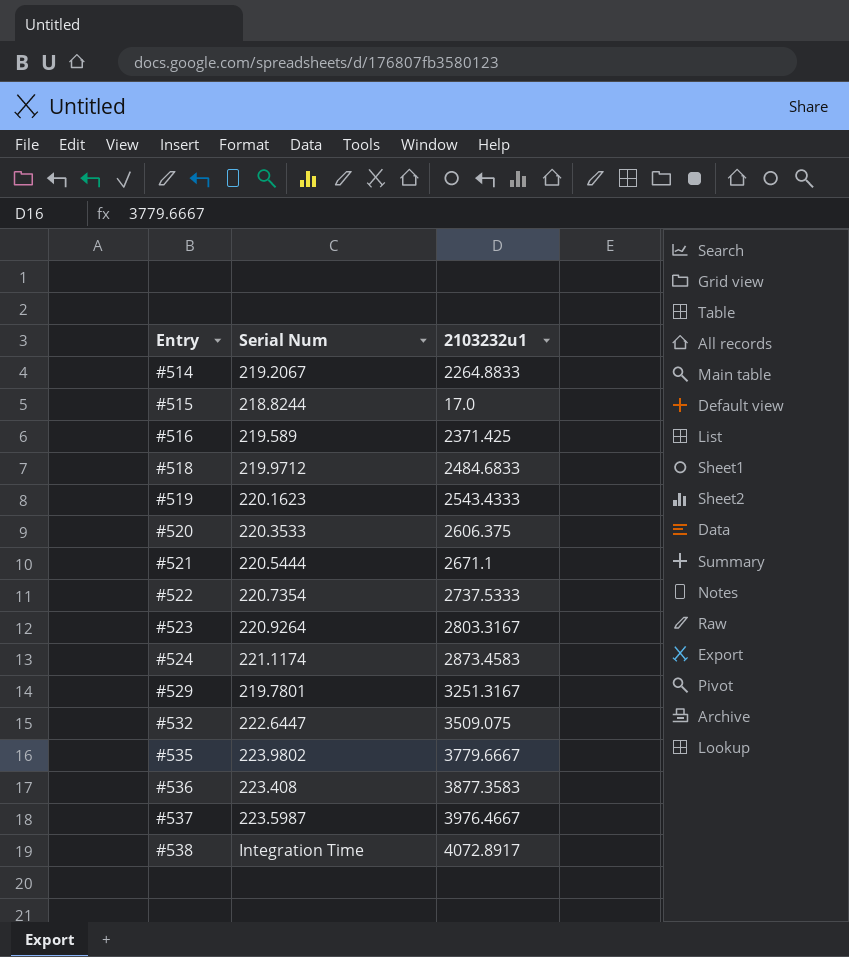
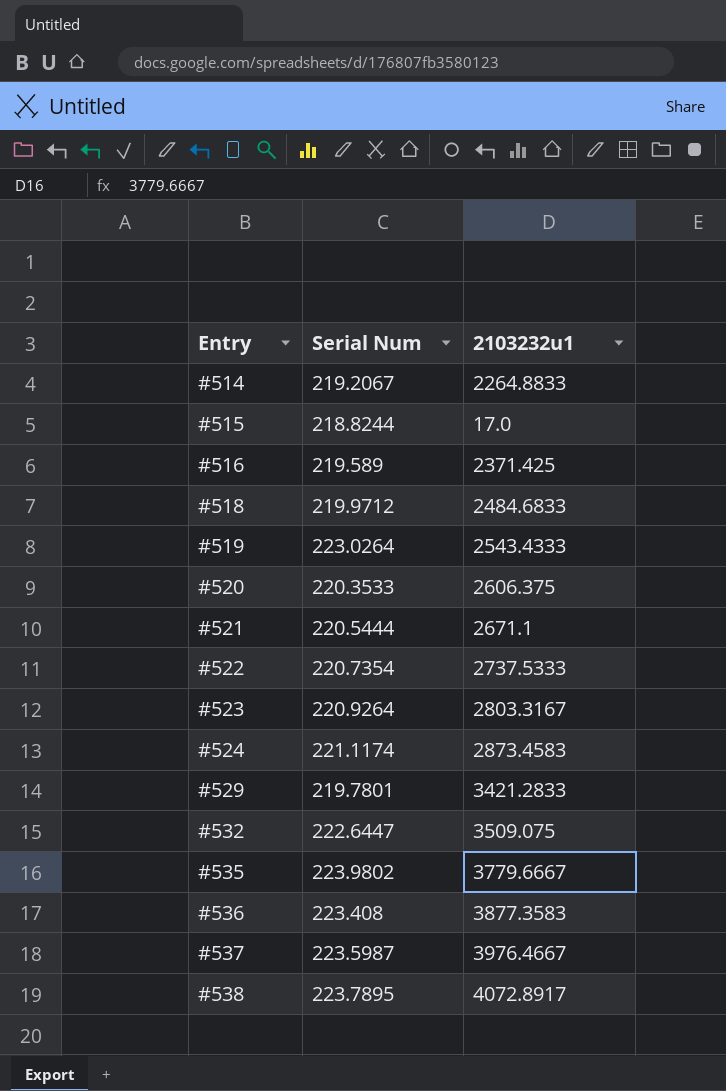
#519 | Serial Num: 220.1623 -> 223.0264
#529 | 2103232u1: 3251.3167 -> 3421.2833
#538 | Serial Num: Integration Time -> 223.7895

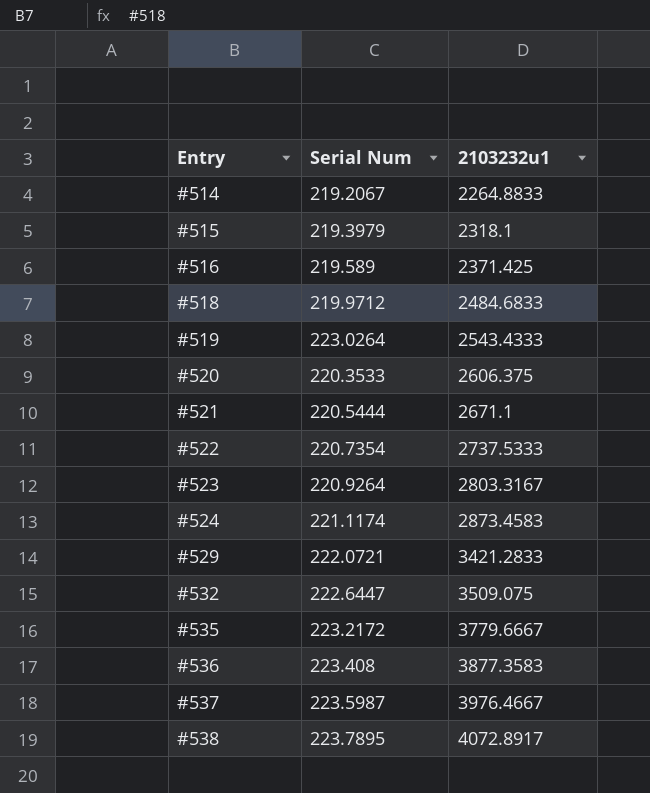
#515 | Serial Num: 218.8244 -> 219.3979
#515 | 2103232u1: 17.0 -> 2318.1
#529 | Serial Num: 219.7801 -> 222.0721
#535 | Serial Num: 223.9802 -> 223.2172

